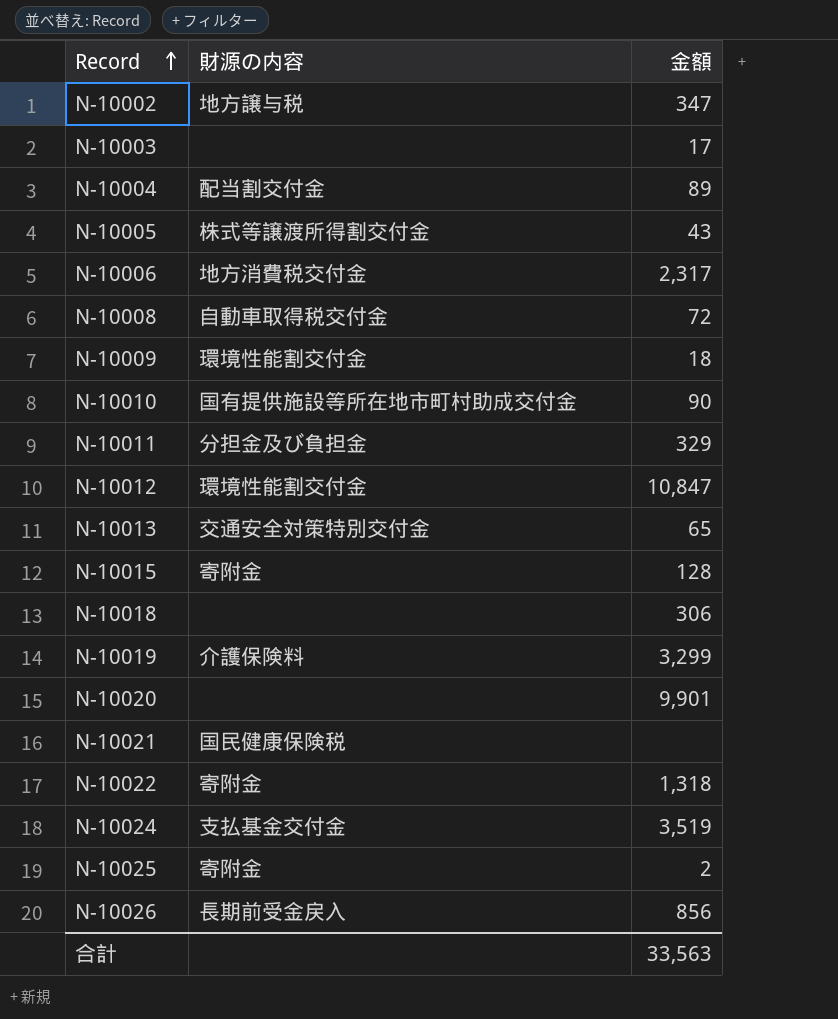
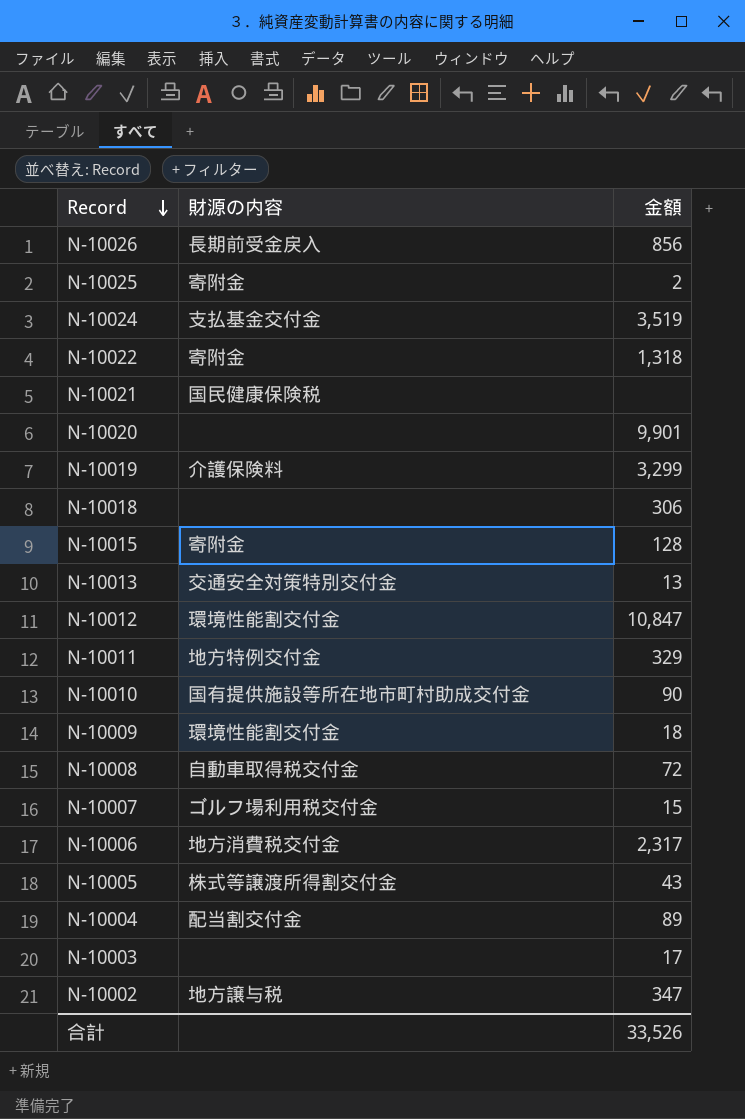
row order: Record ascending -> Record descending
N-10013 | 金額: 65 -> 13
N-10011 | 財源の内容: 分担金及び負担金 -> 地方特例交付金
row N-10007: none -> ゴルフ場利用税交付金 | 15
合計 | 金額: 33,563 -> 33,526

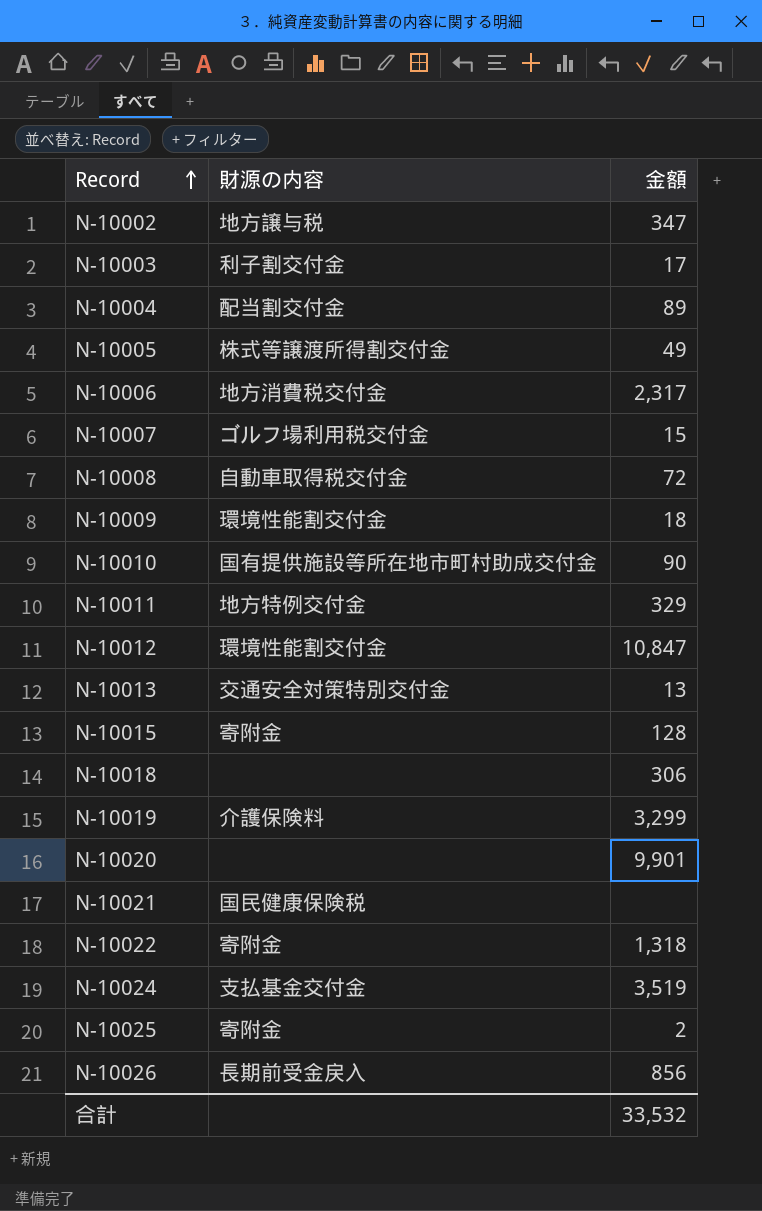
row order: Record descending -> Record ascending
N-10003 | 財源の内容: none -> 利子割交付金
N-10005 | 金額: 43 -> 49
合計 | 金額: 33,526 -> 33,532

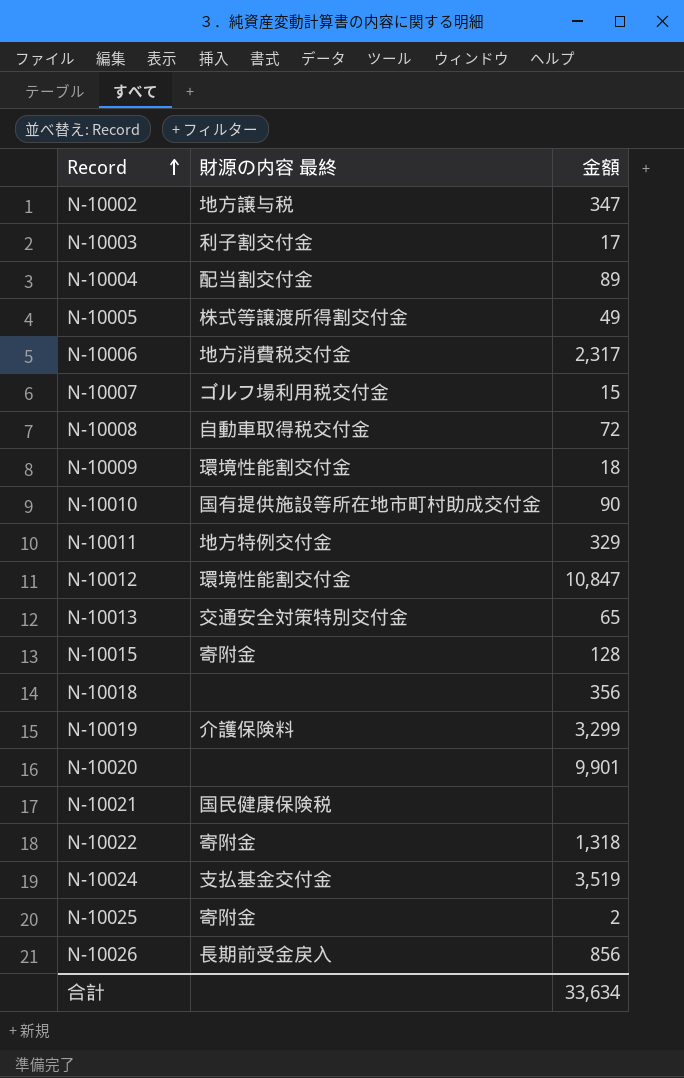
column name: 財源の内容 -> 財源の内容 最終
N-10013 | 金額: 13 -> 65
N-10018 | 金額: 306 -> 356
合計 | 金額: 33,532 -> 33,634

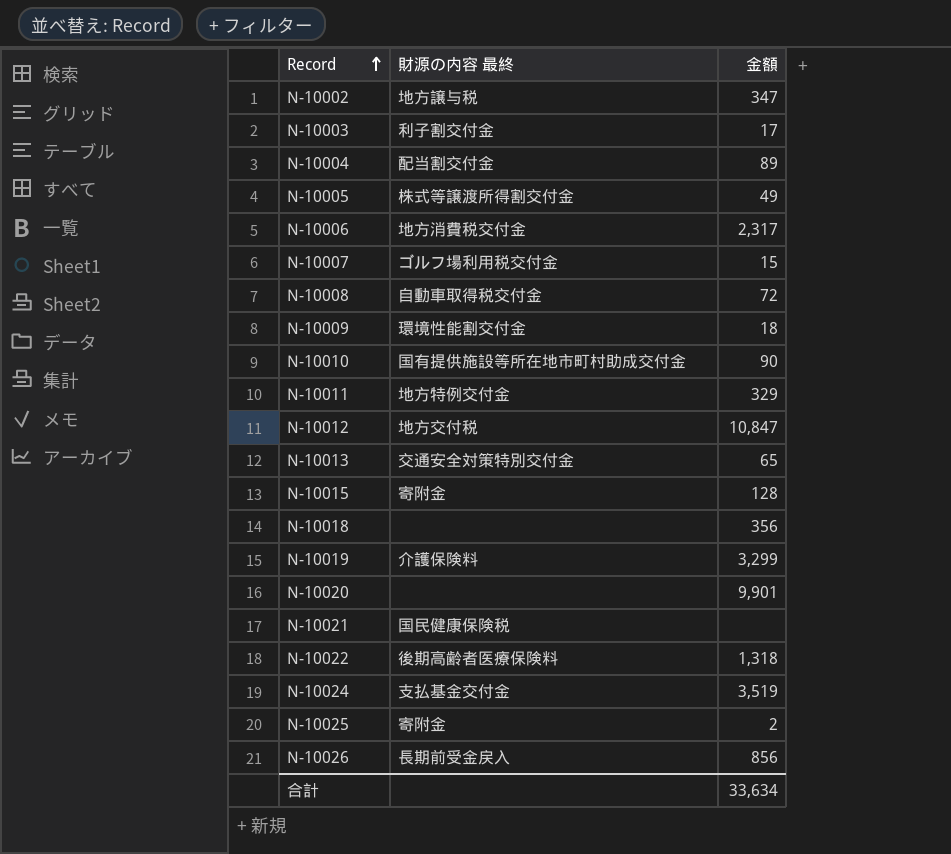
N-10012 | 財源の内容 最終: 環境性能割交付金 -> 地方交付税
N-10022 | 財源の内容 最終: 寄附金 -> 後期高齢者医療保険料

